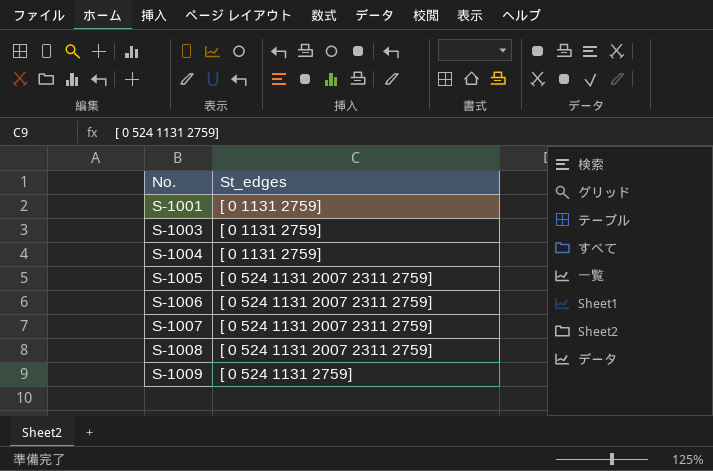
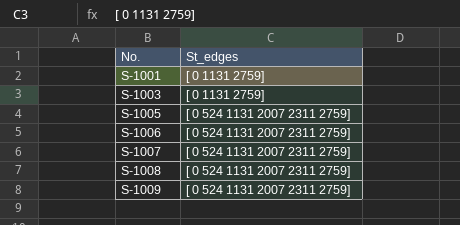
row S-1004: [ 0 1131 2759] -> none
S-1009 | St_edges: [ 0 524 1131 2759] -> [ 0 524 1131 2007 2311 2759]

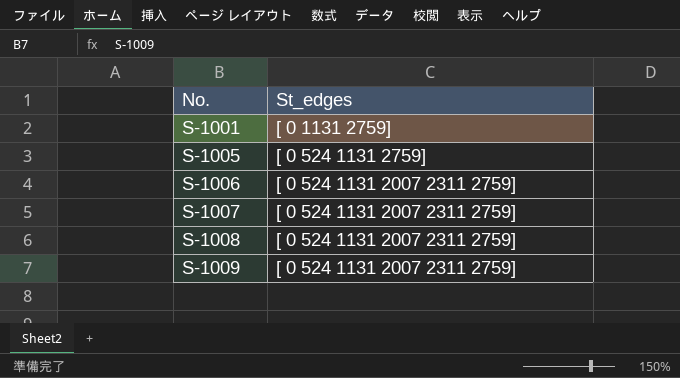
row S-1003: [ 0 1131 2759] -> none
S-1005 | St_edges: [ 0 524 1131 2007 2311 2759] -> [ 0 524 1131 2759]

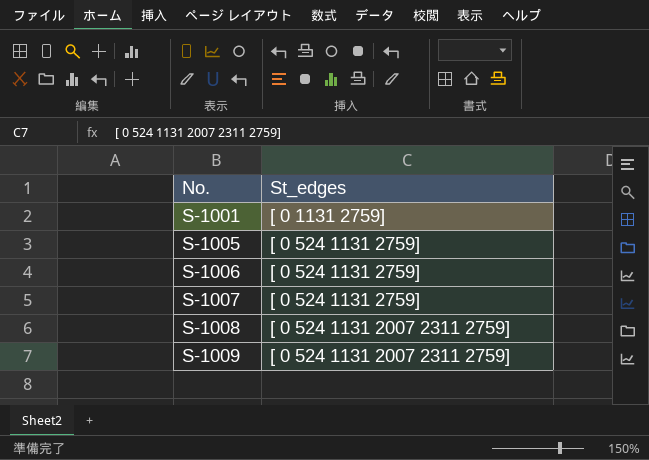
S-1006 | St_edges: [ 0 524 1131 2007 2311 2759] -> [ 0 524 1131 2759]
S-1007 | St_edges: [ 0 524 1131 2007 2311 2759] -> [ 0 524 1131 2759]

